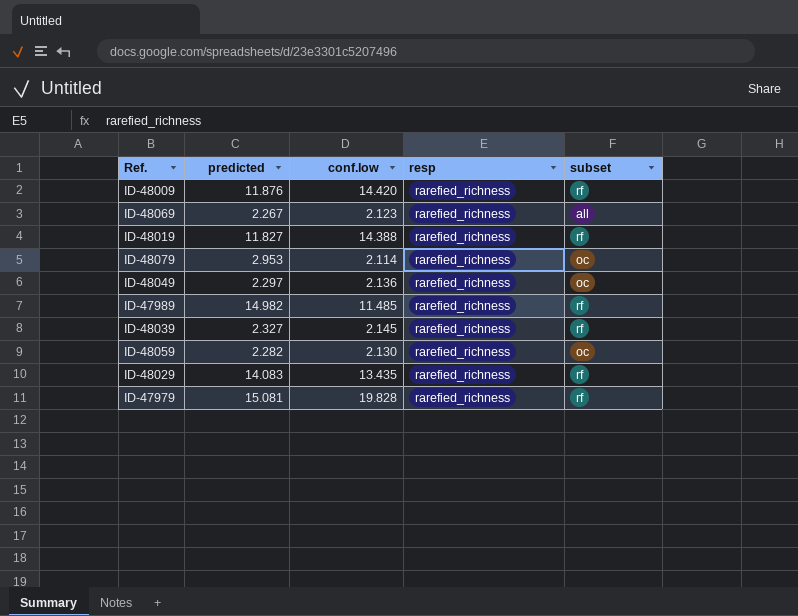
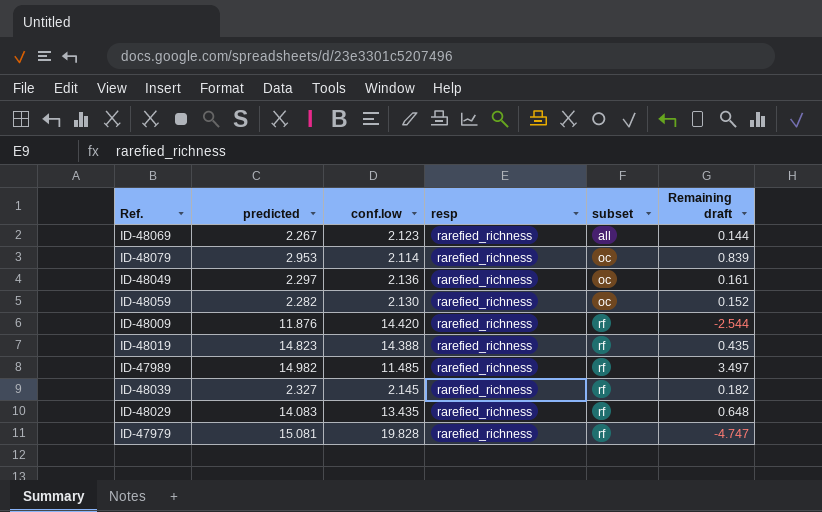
row order: none -> subset ascending
column Remaining draft | formula: none -> [predicted] - [conf.low]
ID-48019 | predicted: 11.827 -> 14.823

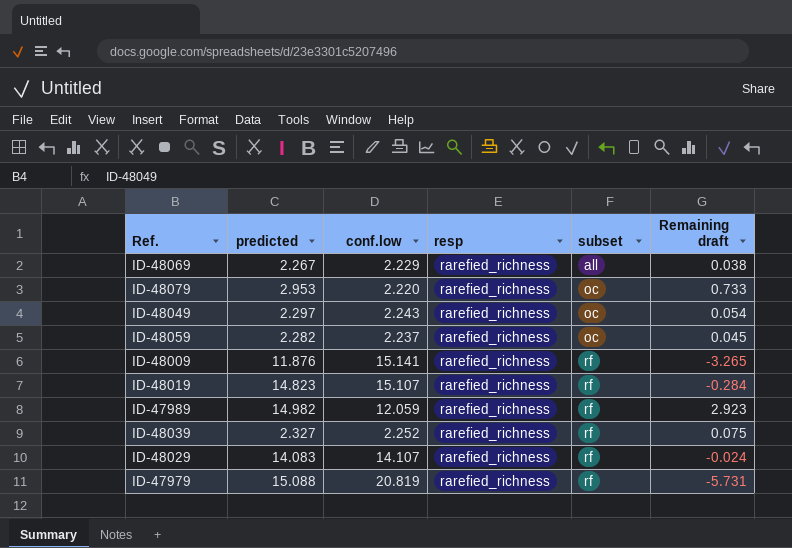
ID-48069 | conf.low: 2.123 -> 2.229
ID-48069 | Remaining draft: 0.144 -> 0.038
ID-48079 | conf.low: 2.114 -> 2.220
ID-48079 | Remaining draft: 0.839 -> 0.733
ID-48049 | conf.low: 2.136 -> 2.243
ID-48049 | Remaining draft: 0.161 -> 0.054
ID-48059 | conf.low: 2.130 -> 2.237
ID-48059 | Remaining draft: 0.152 -> 0.045
ID-48009 | conf.low: 14.420 -> 15.141
ID-48009 | Remaining draft: -2.544 -> -3.265
ID-48019 | conf.low: 14.388 -> 15.107
ID-48019 | Remaining draft: 0.435 -> -0.284
ID-47989 | conf.low: 11.485 -> 12.059
ID-47989 | Remaining draft: 3.497 -> 2.923
ID-48039 | conf.low: 2.145 -> 2.252
ID-48039 | Remaining draft: 0.182 -> 0.075
ID-48029 | conf.low: 13.435 -> 14.107
ID-48029 | Remaining draft: 0.648 -> -0.024
ID-47979 | predicted: 15.081 -> 15.088
ID-47979 | conf.low: 19.828 -> 20.819
ID-47979 | Remaining draft: -4.747 -> -5.731

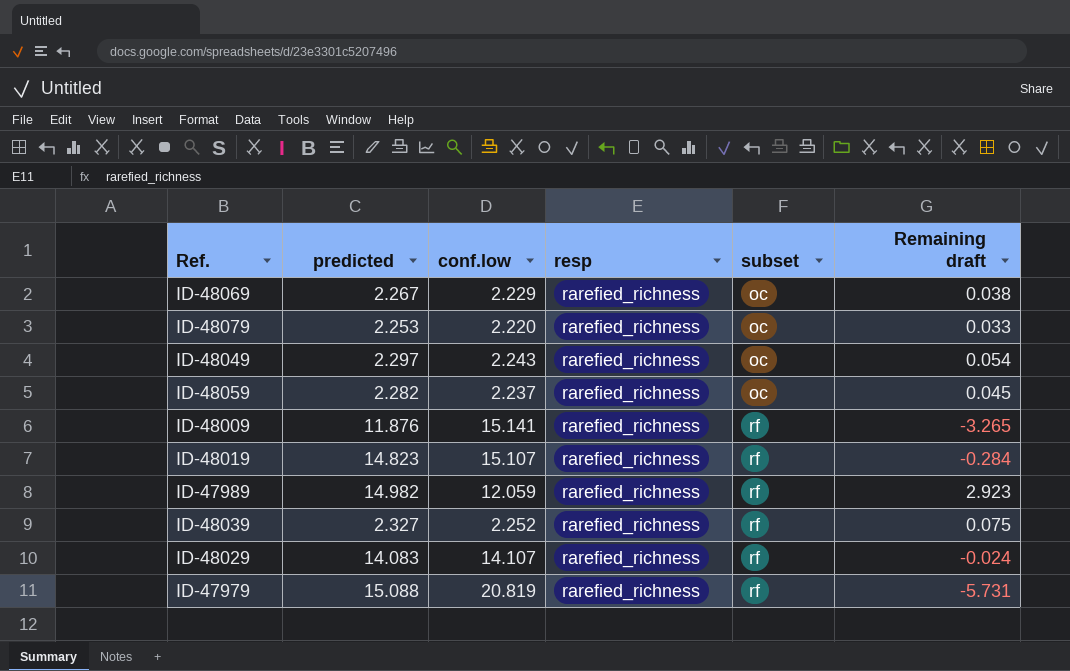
ID-48069 | subset: all -> oc
ID-48079 | predicted: 2.953 -> 2.253
ID-48079 | Remaining draft: 0.733 -> 0.033

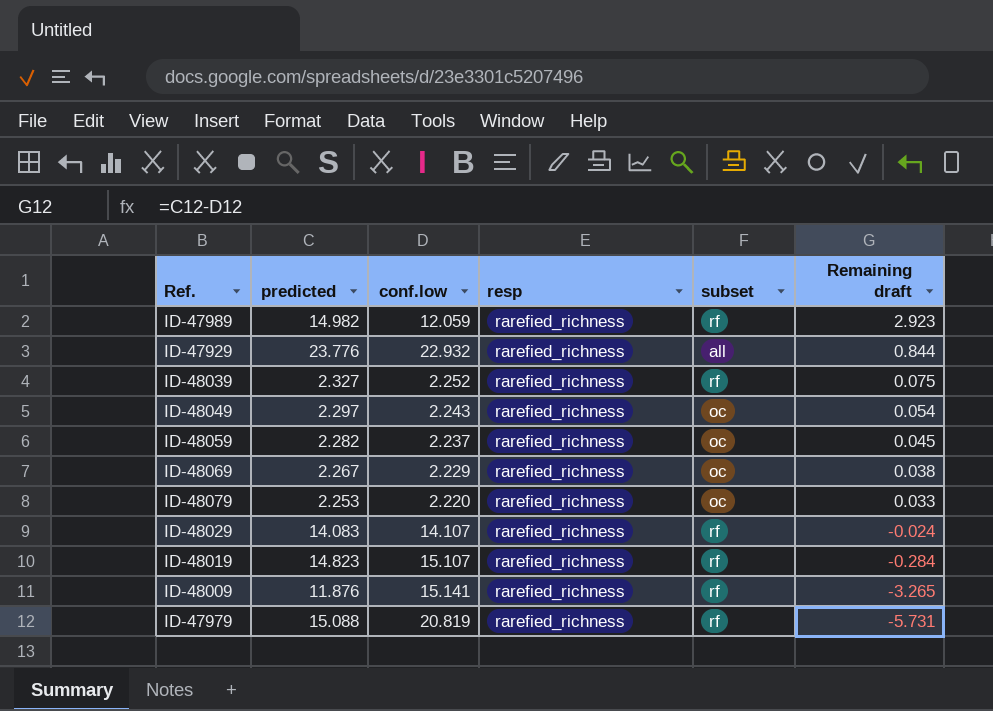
row order: subset ascending -> Remaining draft descending
row ID-47929: none -> 23.776 | 22.932 | rarefied_richness | all | 0.844

